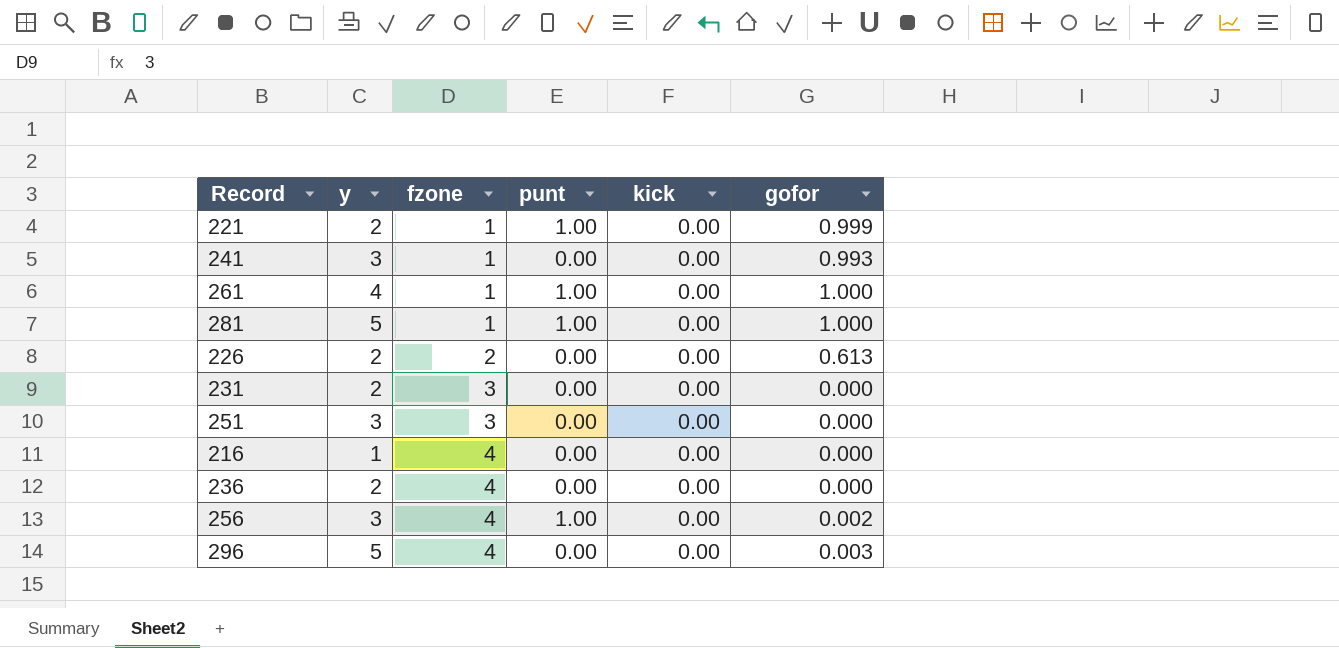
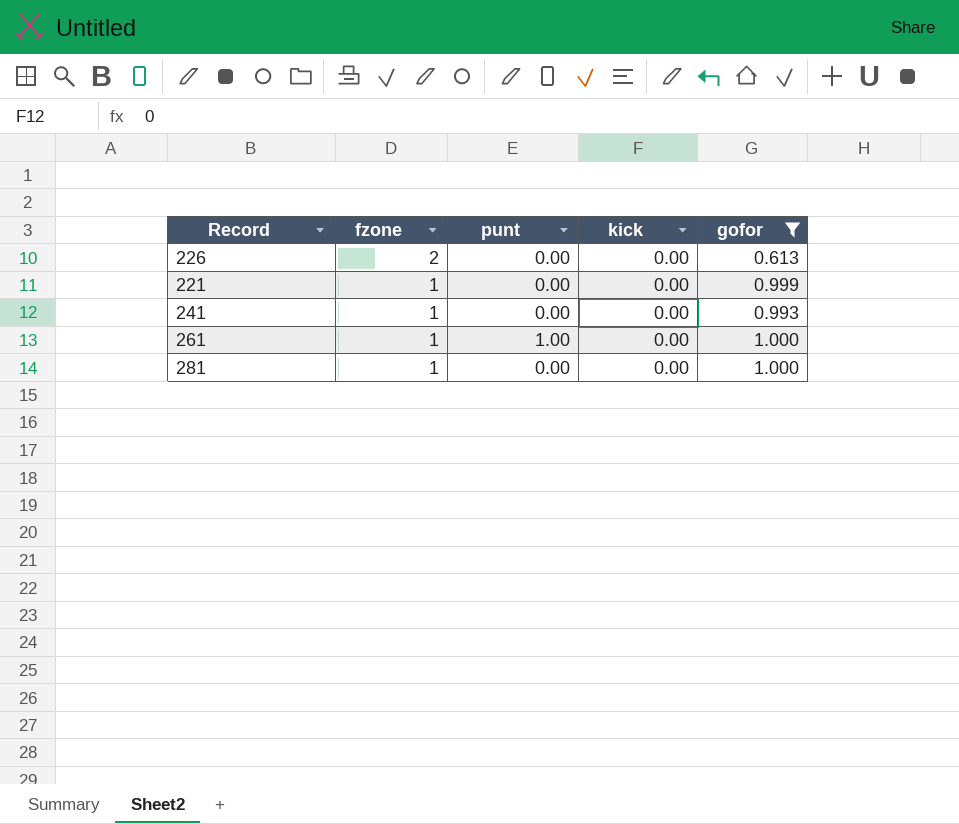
filter: none -> gofor >= 0.613
row order: fzone ascending -> fzone descending
column y | position: 2 -> none
221 | punt: 1.00 -> 0.00
281 | punt: 1.00 -> 0.00

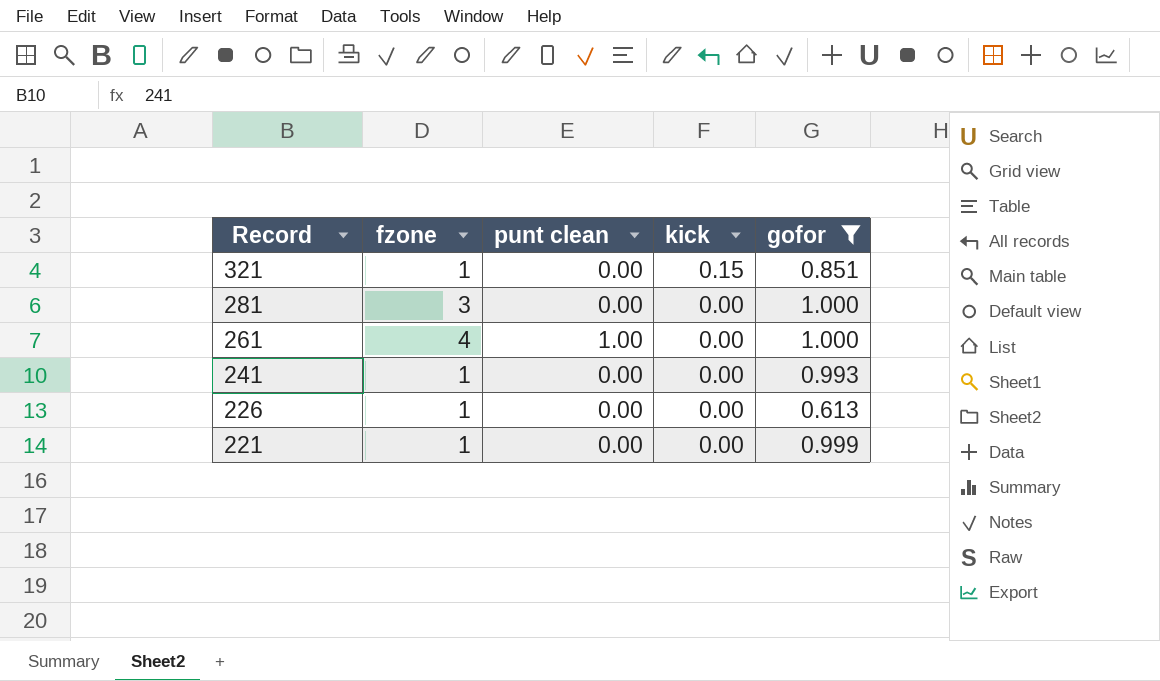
row order: fzone descending -> Record descending
column name: punt -> punt clean
row 321: none -> 1 | 0.00 | 0.15 | 0.851
281 | fzone: 1 -> 3
261 | fzone: 1 -> 4
226 | fzone: 2 -> 1

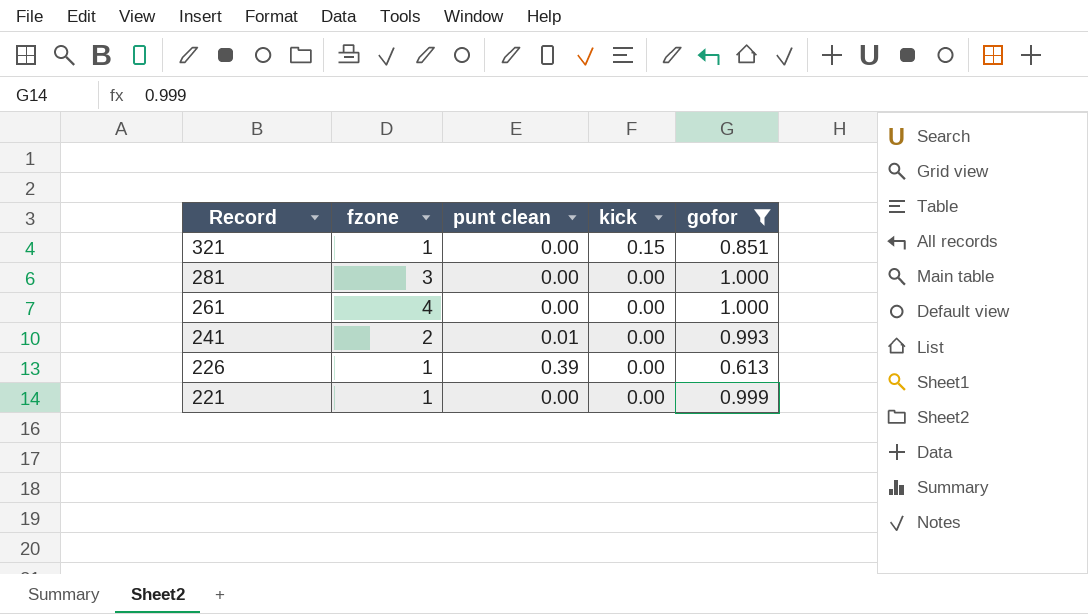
261 | punt clean: 1.00 -> 0.00
241 | fzone: 1 -> 2
241 | punt clean: 0.00 -> 0.01
226 | punt clean: 0.00 -> 0.39

